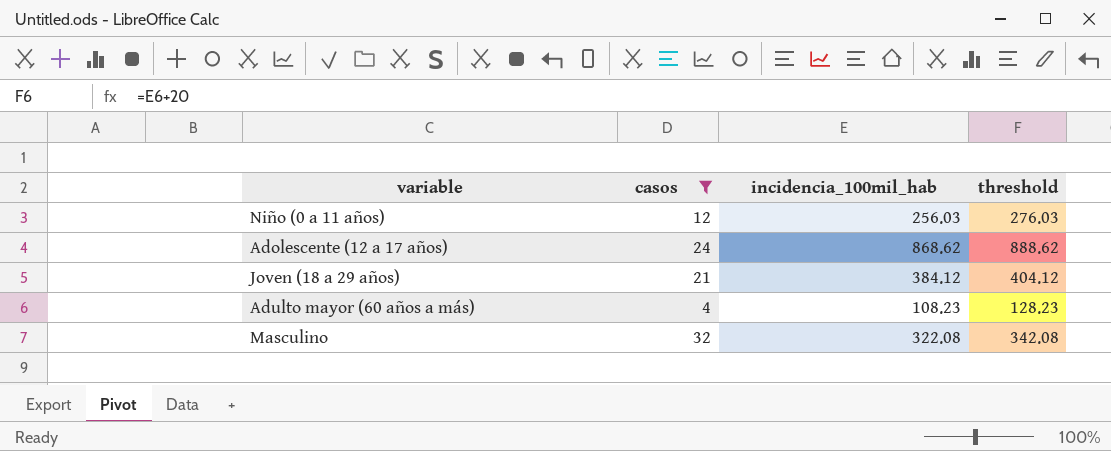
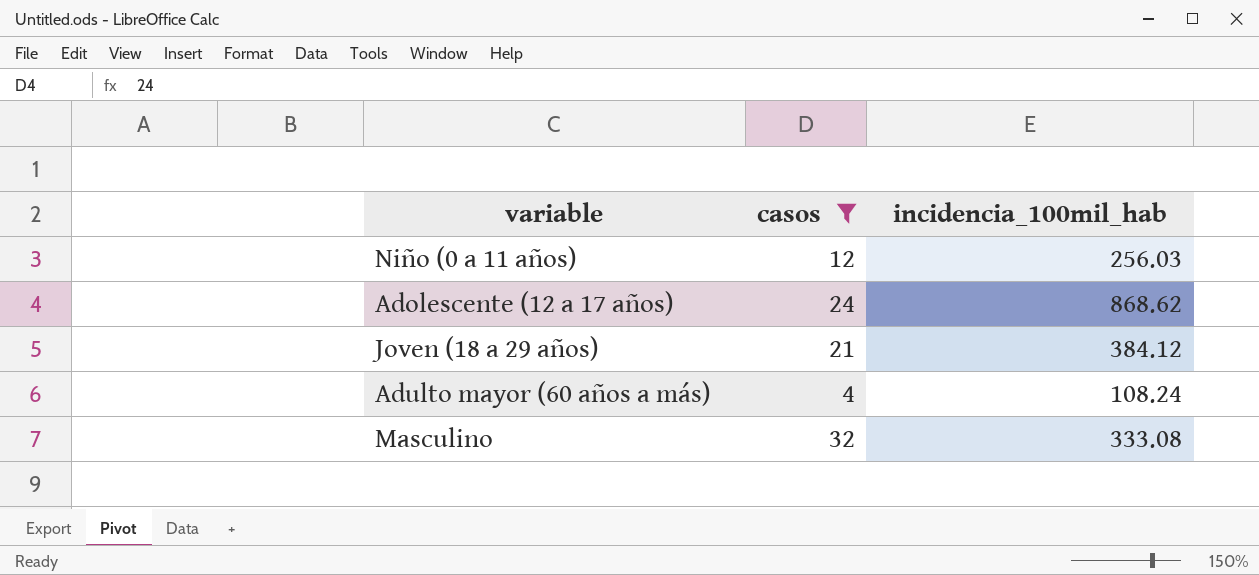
column threshold | formula: [incidencia_100mil_hab] + 20 -> none
Adulto mayor (60 años a más) | incidencia_100mil_hab: 108.23 -> 108.24
Masculino | incidencia_100mil_hab: 322.08 -> 333.08

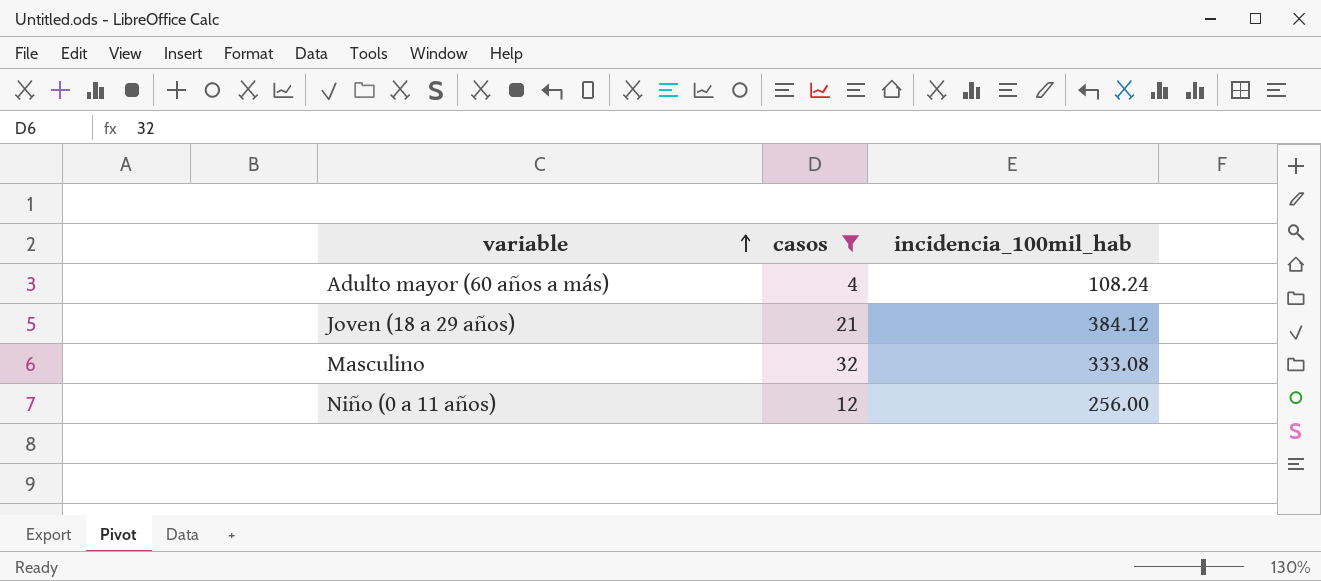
row order: none -> variable ascending
row Adolescente (12 a 17 años): 24 | 868.62 -> none
Niño (0 a 11 años) | incidencia_100mil_hab: 256.03 -> 256.00

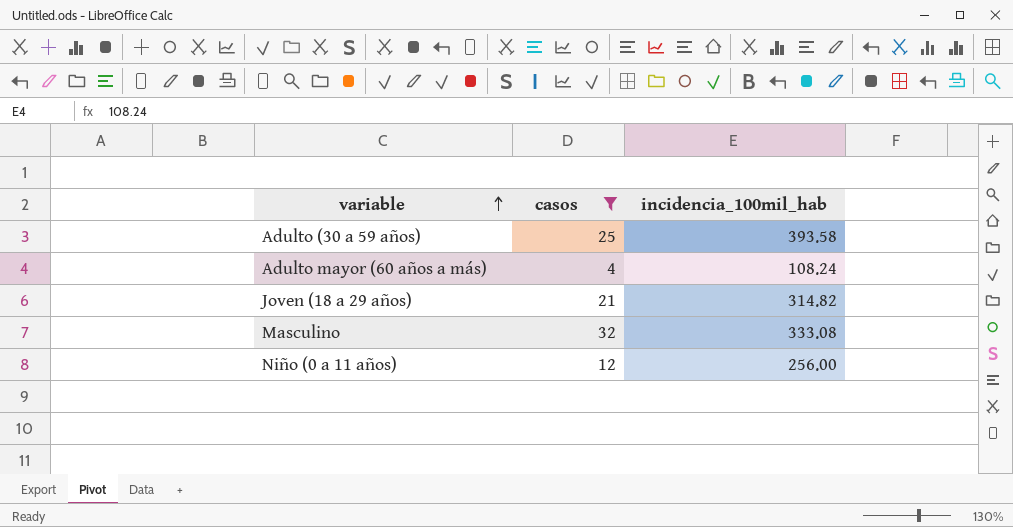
row Adulto (30 a 59 años): none -> 25 | 393.58
Joven (18 a 29 años) | incidencia_100mil_hab: 384.12 -> 314.82

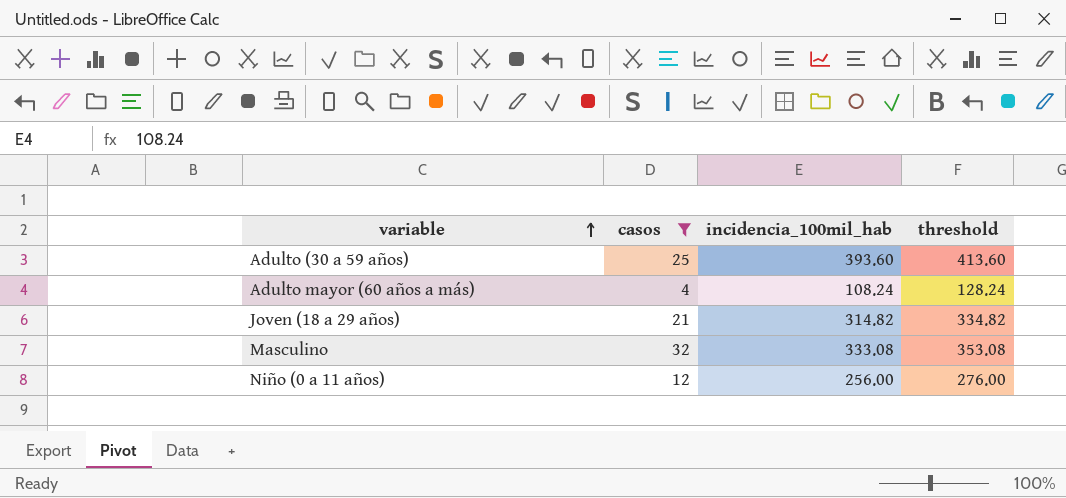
column threshold | formula: none -> [incidencia_100mil_hab] + 20
Adulto (30 a 59 años) | incidencia_100mil_hab: 393.58 -> 393.60

